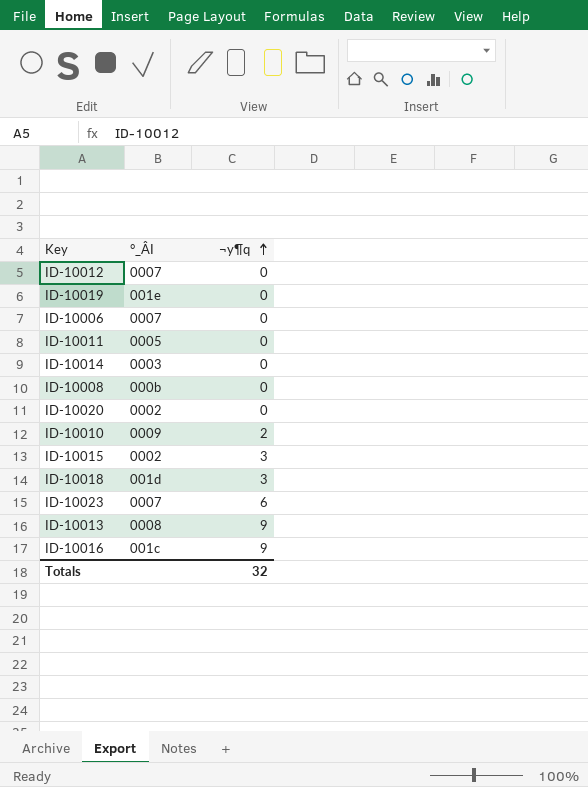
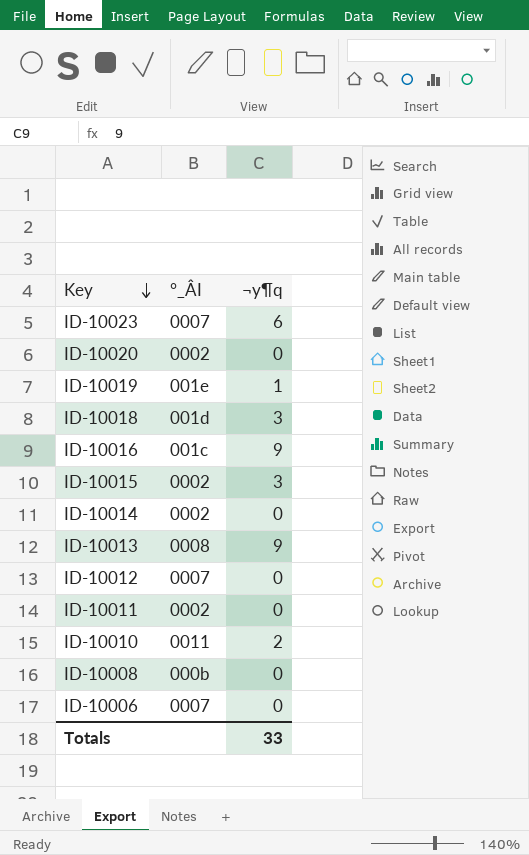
row order: ¬y¶q ascending -> Key descending
ID-10019 | ¬y¶q: 0 -> 1
ID-10014 | °_ÂI: 0003 -> 0002
ID-10011 | °_ÂI: 0005 -> 0002
ID-10010 | °_ÂI: 0009 -> 0011
Totals | ¬y¶q: 32 -> 33

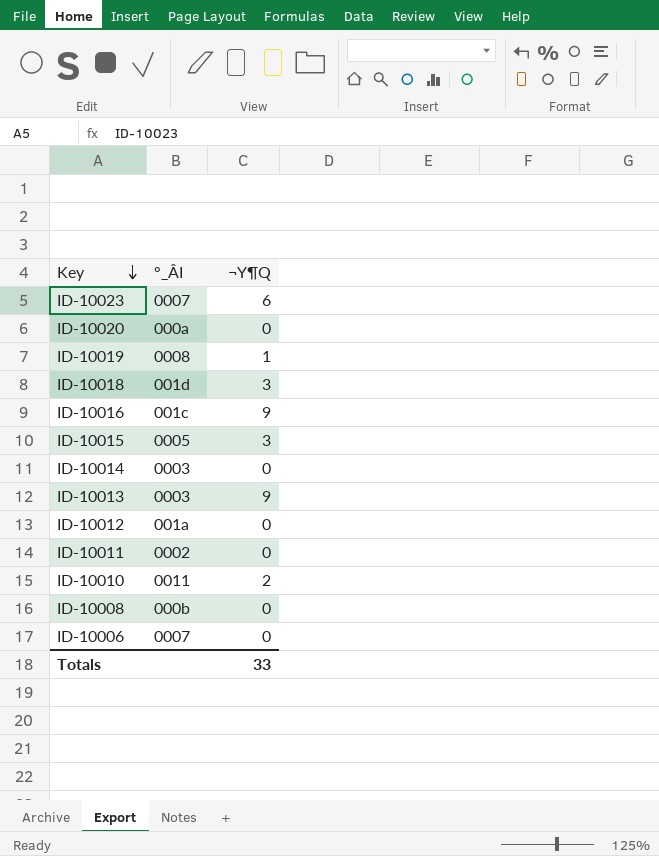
column name: ¬y¶q -> ¬Y¶Q
ID-10020 | °_ÂI: 0002 -> 000a
ID-10019 | °_ÂI: 001e -> 0008
ID-10015 | °_ÂI: 0002 -> 0005
ID-10014 | °_ÂI: 0002 -> 0003
ID-10013 | °_ÂI: 0008 -> 0003
ID-10012 | °_ÂI: 0007 -> 001a

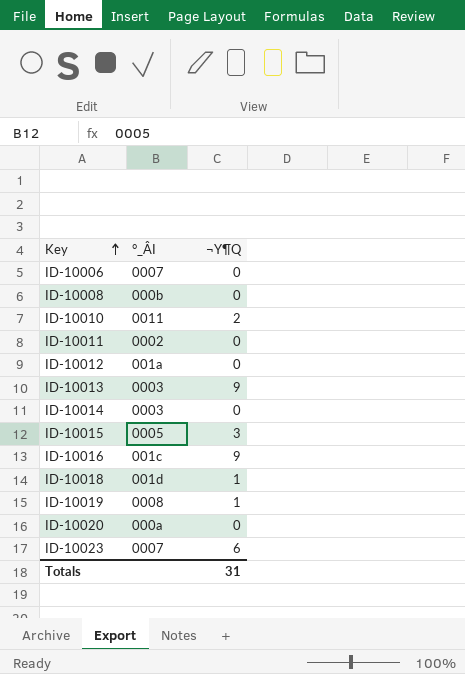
row order: Key descending -> Key ascending
ID-10018 | ¬Y¶Q: 3 -> 1
Totals | ¬Y¶Q: 33 -> 31

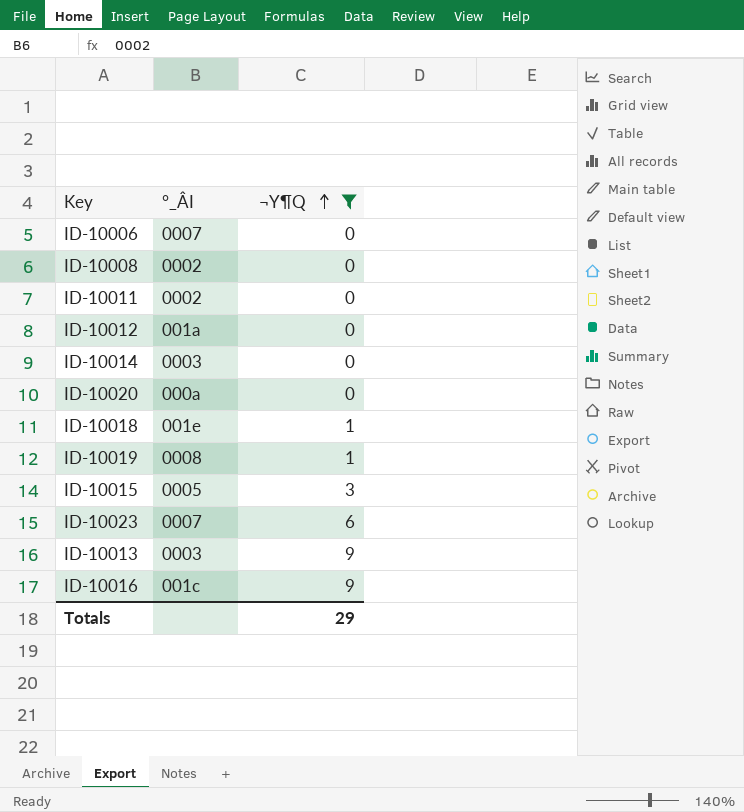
filter: none -> ¬Y¶Q != 2
row order: Key ascending -> ¬Y¶Q ascending
ID-10008 | °_ÂI: 000b -> 0002
ID-10018 | °_ÂI: 001d -> 001e
Totals | ¬Y¶Q: 31 -> 29

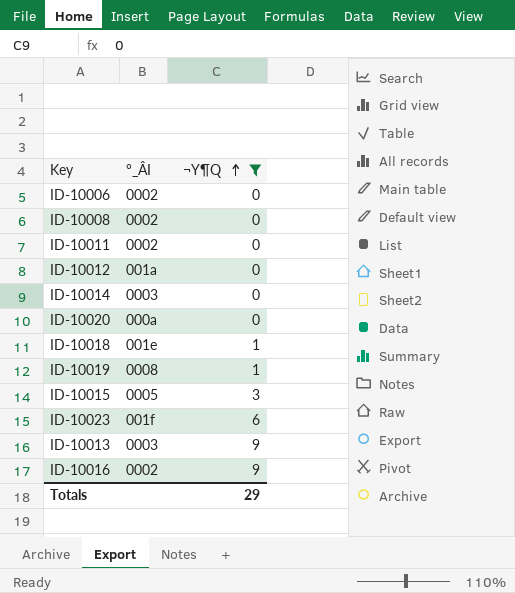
ID-10006 | °_ÂI: 0007 -> 0002
ID-10023 | °_ÂI: 0007 -> 001f
ID-10016 | °_ÂI: 001c -> 0002

